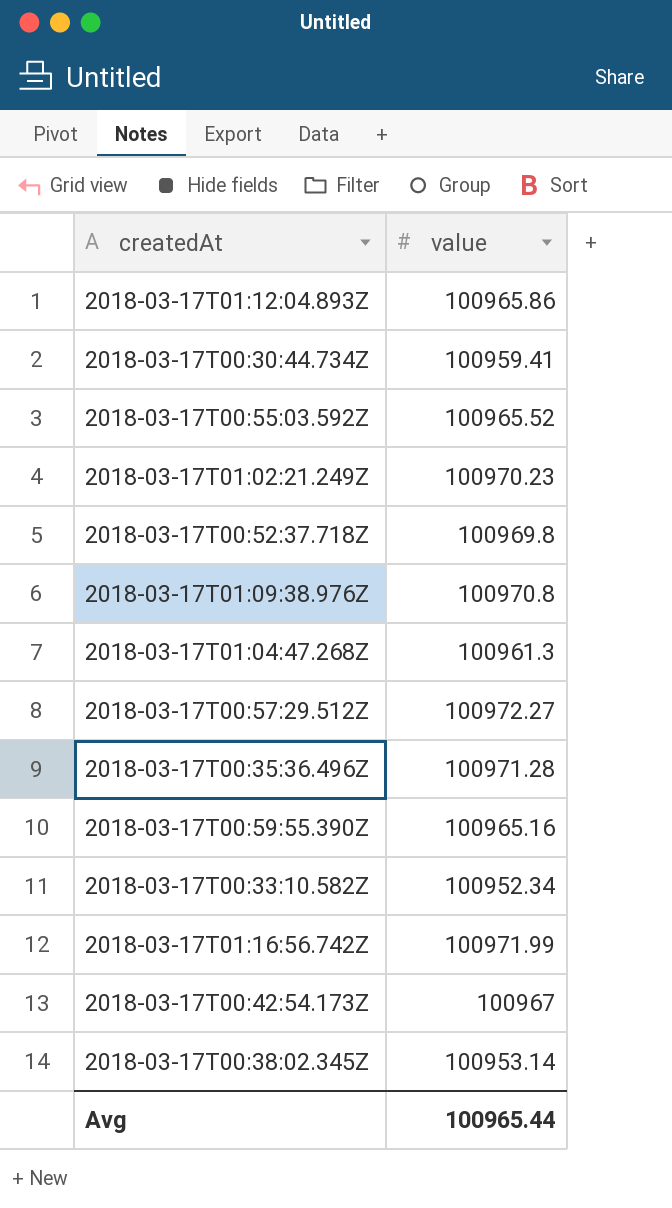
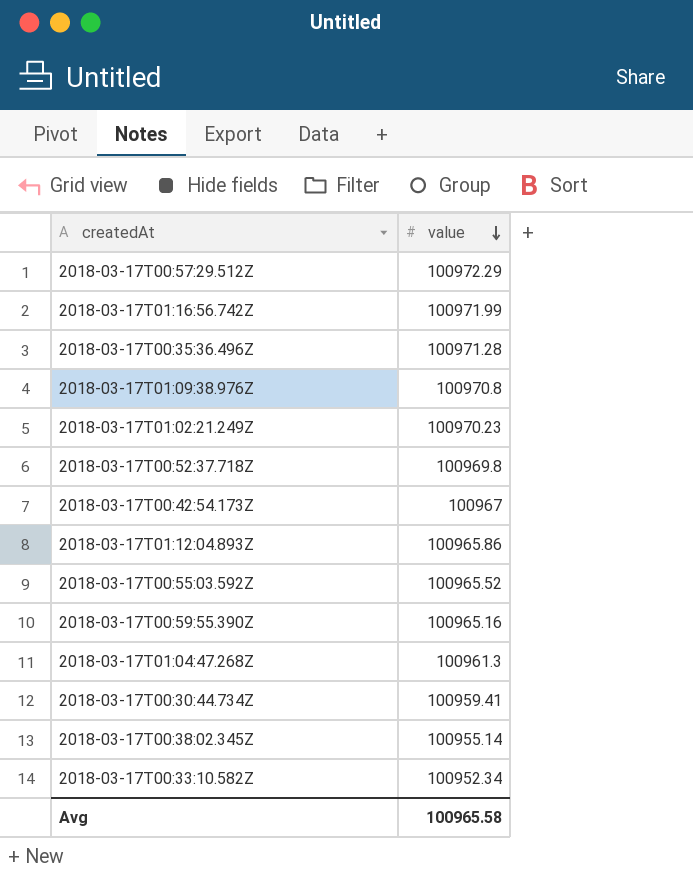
row order: none -> value descending
2018-03-17T00:57:29.512Z | value: 100972.27 -> 100972.29
2018-03-17T00:38:02.345Z | value: 100953.14 -> 100955.14
Avg | value: 100965.44 -> 100965.58

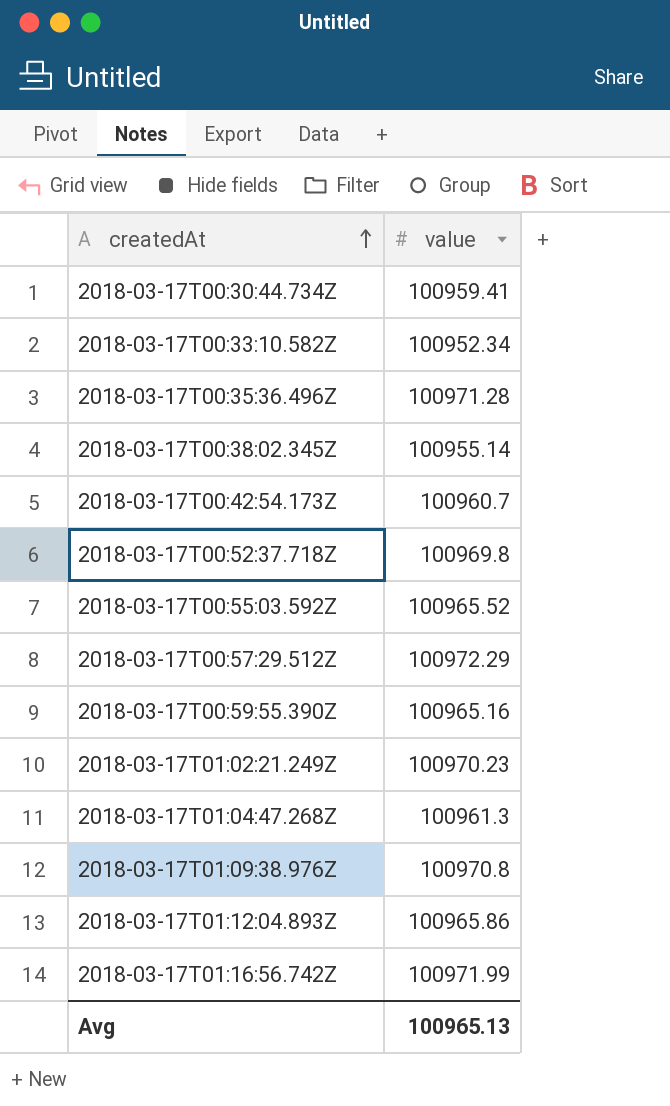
row order: value descending -> createdAt ascending
2018-03-17T00:42:54.173Z | value: 100967 -> 100960.7
Avg | value: 100965.58 -> 100965.13

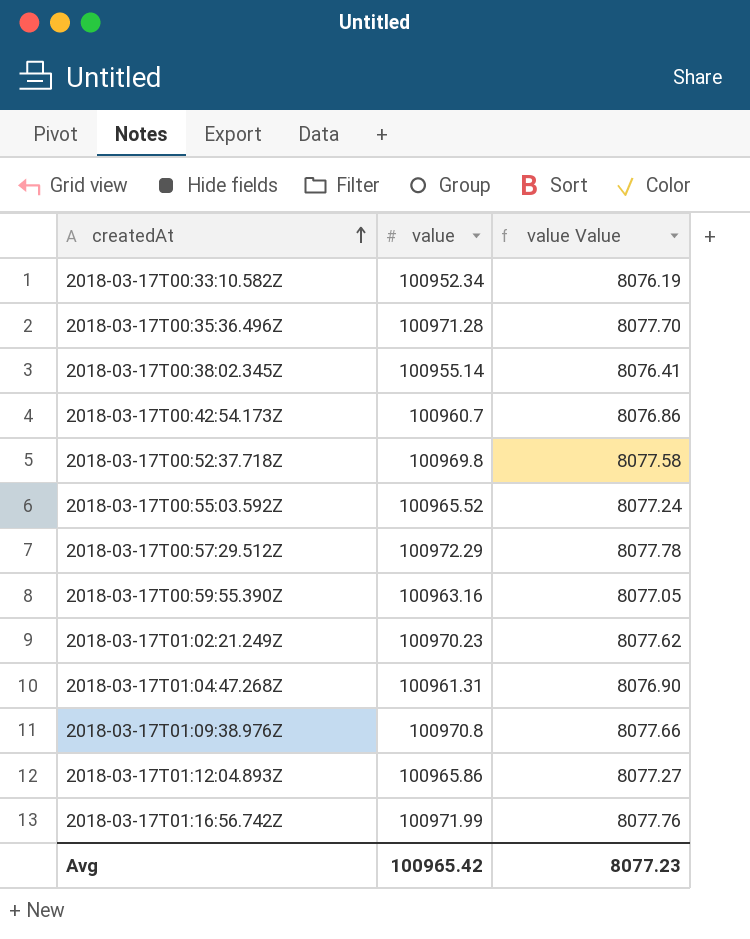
column value Value | formula: none -> [value] * 0.08
row 2018-03-17T00:30:44.734Z: 100959.41 -> none
2018-03-17T00:59:55.390Z | value: 100965.16 -> 100963.16
2018-03-17T01:04:47.268Z | value: 100961.3 -> 100961.31
Avg | value: 100965.13 -> 100965.42

